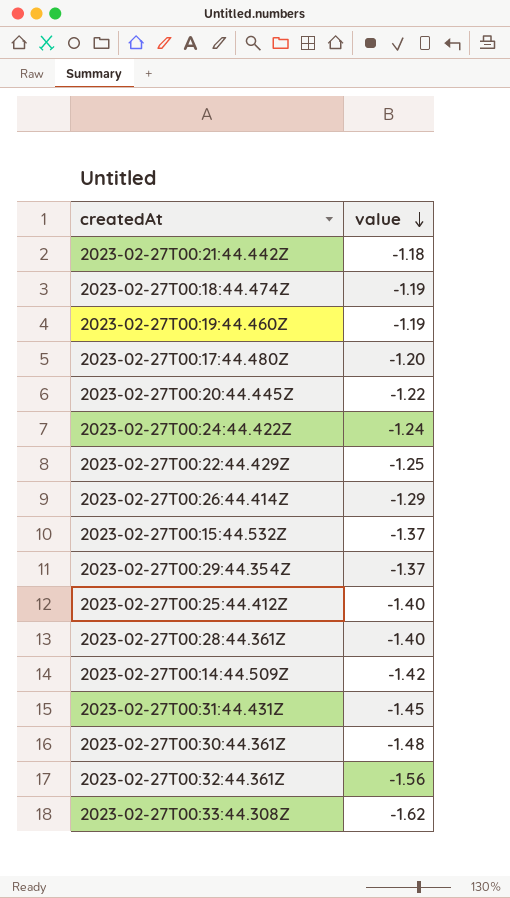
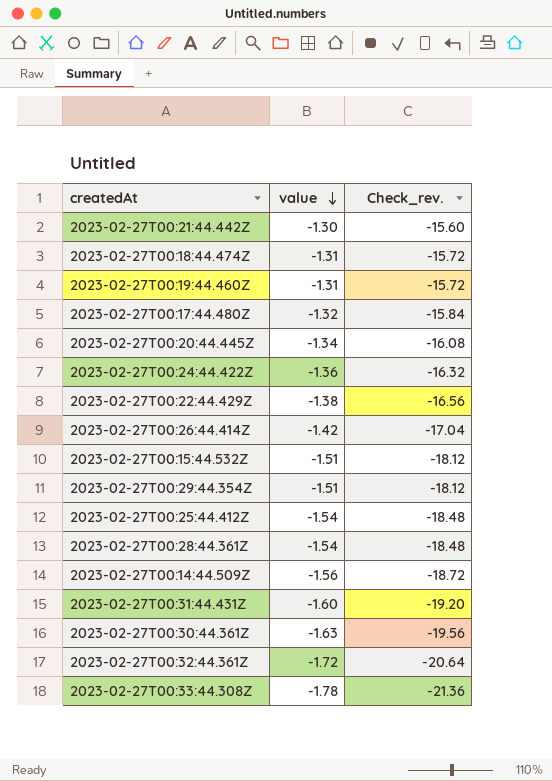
column Check_rev. | formula: none -> [value] * 12
2023-02-27T00:21:44.442Z | value: -1.18 -> -1.30
2023-02-27T00:18:44.474Z | value: -1.19 -> -1.31
2023-02-27T00:19:44.460Z | value: -1.19 -> -1.31
2023-02-27T00:17:44.480Z | value: -1.20 -> -1.32
2023-02-27T00:20:44.445Z | value: -1.22 -> -1.34
2023-02-27T00:24:44.422Z | value: -1.24 -> -1.36
2023-02-27T00:22:44.429Z | value: -1.25 -> -1.38
2023-02-27T00:26:44.414Z | value: -1.29 -> -1.42
2023-02-27T00:15:44.532Z | value: -1.37 -> -1.51
2023-02-27T00:29:44.354Z | value: -1.37 -> -1.51
2023-02-27T00:25:44.412Z | value: -1.40 -> -1.54
2023-02-27T00:28:44.361Z | value: -1.40 -> -1.54
2023-02-27T00:14:44.509Z | value: -1.42 -> -1.56
2023-02-27T00:31:44.431Z | value: -1.45 -> -1.60
2023-02-27T00:30:44.361Z | value: -1.48 -> -1.63
2023-02-27T00:32:44.361Z | value: -1.56 -> -1.72
2023-02-27T00:33:44.308Z | value: -1.62 -> -1.78

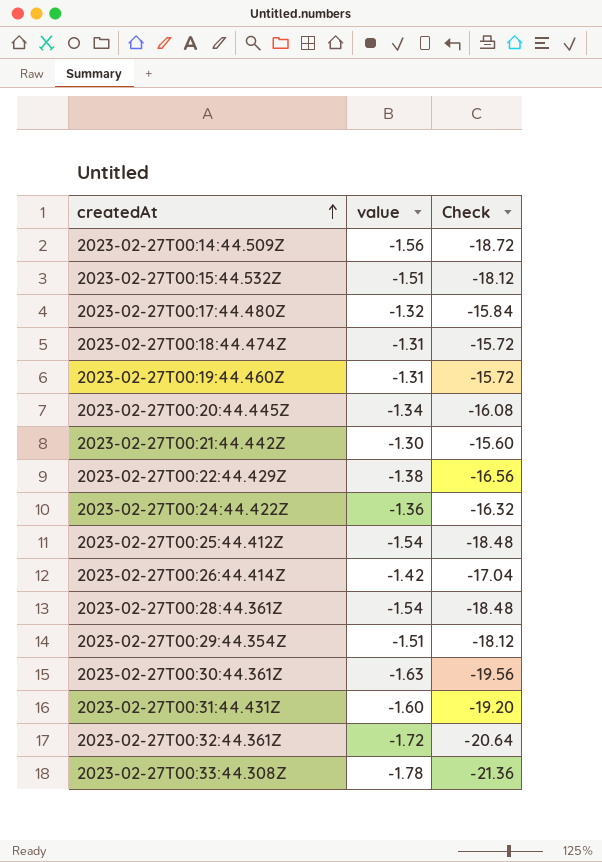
row order: value descending -> createdAt ascending
column name: Check_rev. -> Check

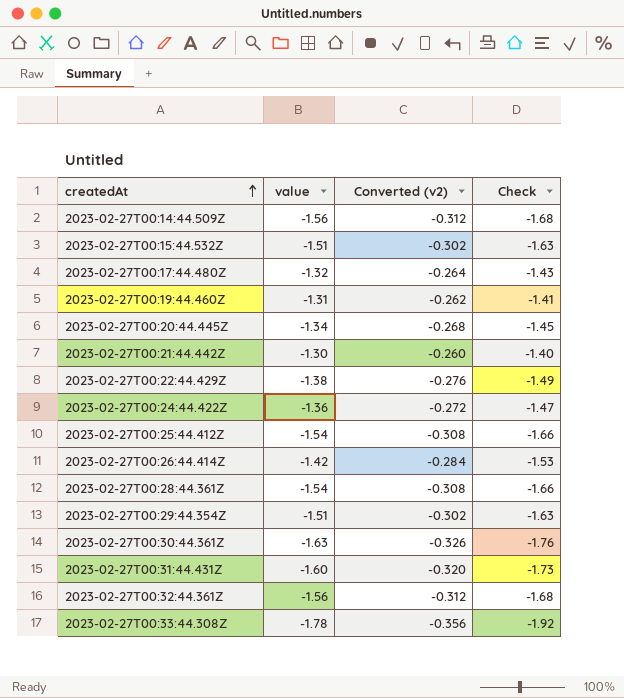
column Converted (v2) | formula: none -> [value] * 0.2
column Check | formula: [value] * 12 -> [value] * 1.08
row 2023-02-27T00:18:44.474Z: -1.31 | -15.72 -> none
2023-02-27T00:32:44.361Z | value: -1.72 -> -1.56

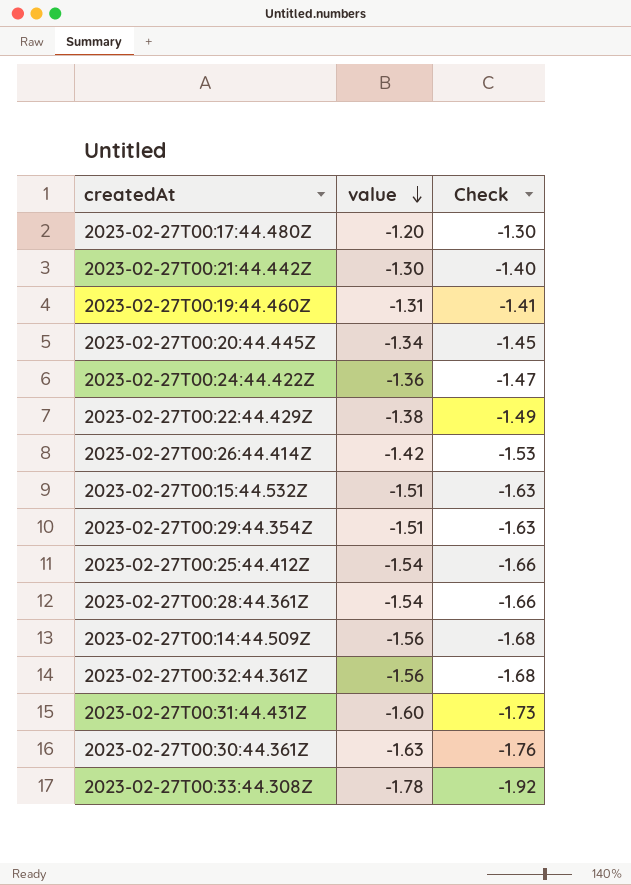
row order: createdAt ascending -> value descending
column Converted (v2) | formula: [value] * 0.2 -> none
2023-02-27T00:17:44.480Z | value: -1.32 -> -1.20
2023-02-27T00:17:44.480Z | Check: -1.43 -> -1.30

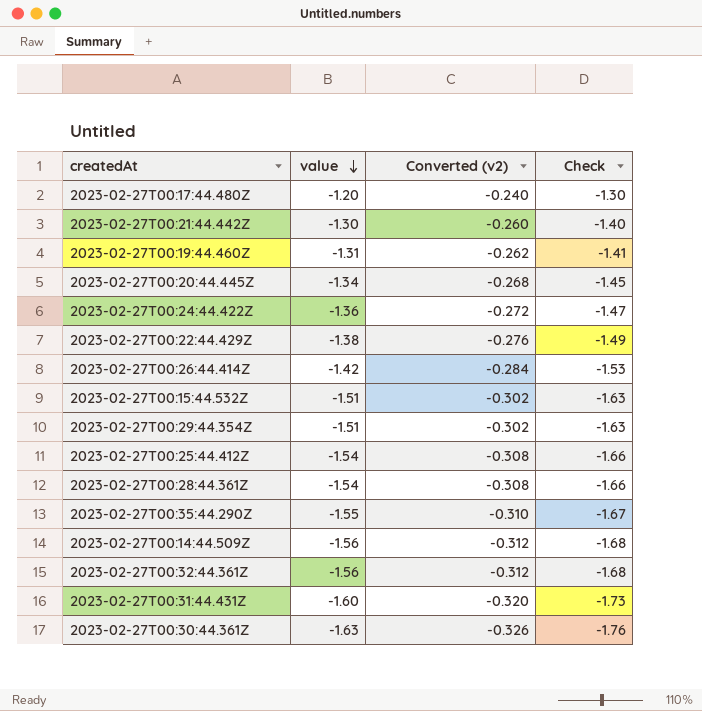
column Converted (v2) | formula: none -> [value] * 0.2
row 2023-02-27T00:33:44.308Z: -1.78 | -1.92 -> none
row 2023-02-27T00:35:44.290Z: none -> -1.55 | -0.310 | -1.67

